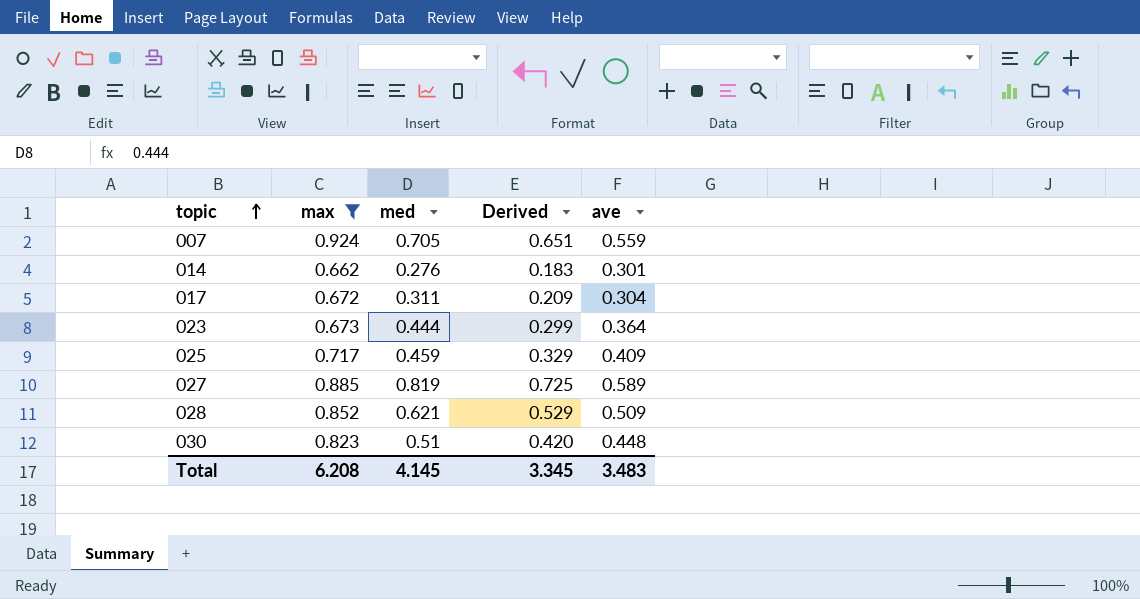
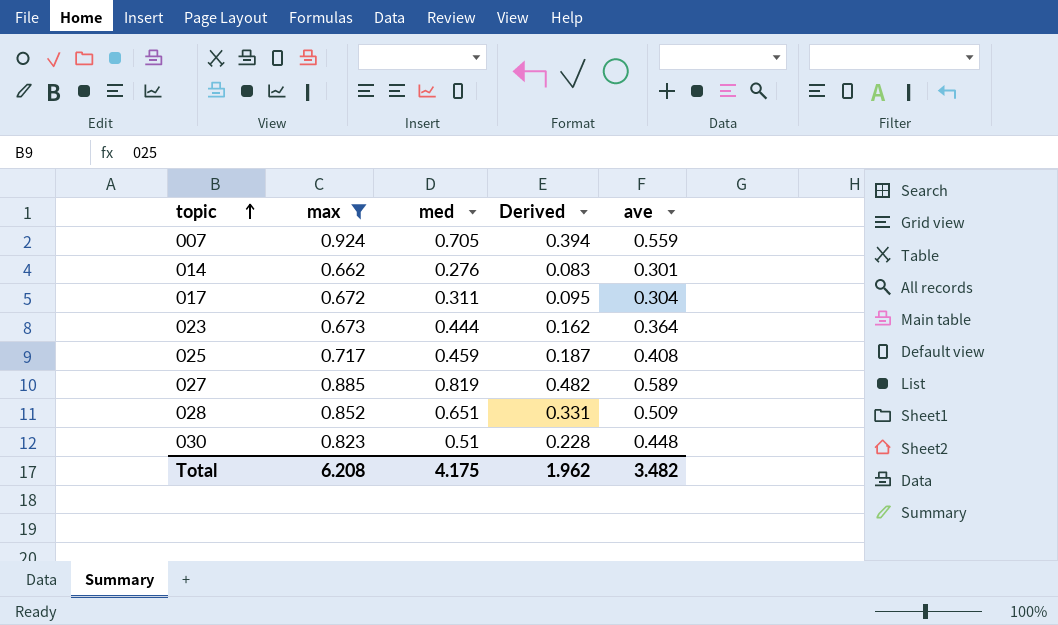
column Derived | formula: [max] * [med] -> [med] * [ave]
025 | ave: 0.409 -> 0.408
028 | med: 0.621 -> 0.651
Total | med: 4.145 -> 4.175
Total | Derived: 3.345 -> 1.962
Total | ave: 3.483 -> 3.482

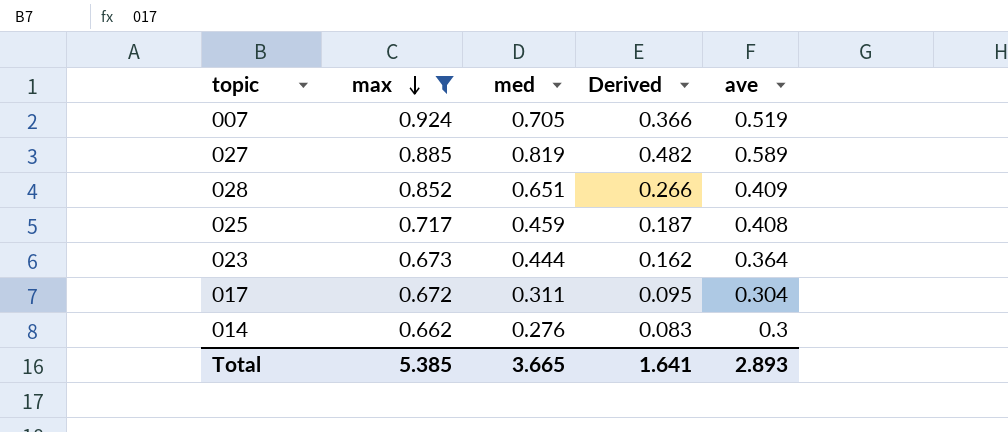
row order: topic ascending -> max descending
row 030: 0.823 | 0.51 | 0.228 | 0.448 -> none
007 | Derived: 0.394 -> 0.366
007 | ave: 0.559 -> 0.519
028 | Derived: 0.331 -> 0.266
028 | ave: 0.509 -> 0.409
014 | ave: 0.301 -> 0.3
Total | max: 6.208 -> 5.385
Total | med: 4.175 -> 3.665
Total | Derived: 1.962 -> 1.641
Total | ave: 3.482 -> 2.893

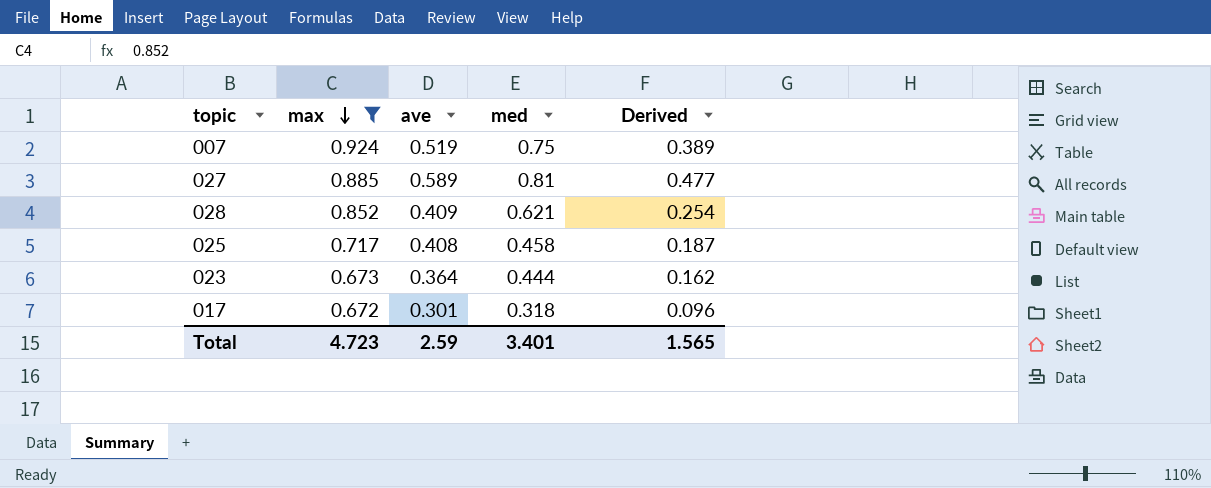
column ave | position: 5 -> 3
row 014: 0.662 | 0.276 | 0.083 | 0.3 -> none
007 | med: 0.705 -> 0.75
007 | Derived: 0.366 -> 0.389
027 | med: 0.819 -> 0.81
027 | Derived: 0.482 -> 0.477
028 | med: 0.651 -> 0.621
028 | Derived: 0.266 -> 0.254
025 | med: 0.459 -> 0.458
017 | ave: 0.304 -> 0.301
017 | med: 0.311 -> 0.318
017 | Derived: 0.095 -> 0.096
Total | max: 5.385 -> 4.723
Total | ave: 2.893 -> 2.59
Total | med: 3.665 -> 3.401
Total | Derived: 1.641 -> 1.565

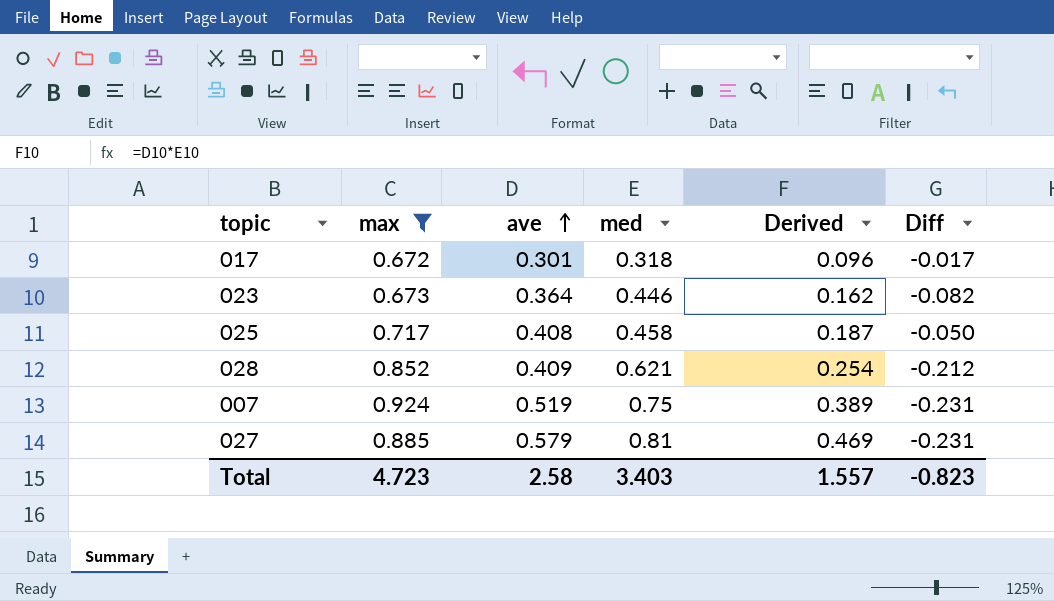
row order: max descending -> ave ascending
column Diff | formula: none -> [ave] - [med]
023 | med: 0.444 -> 0.446
027 | ave: 0.589 -> 0.579
027 | Derived: 0.477 -> 0.469
Total | ave: 2.59 -> 2.58
Total | med: 3.401 -> 3.403
Total | Derived: 1.565 -> 1.557

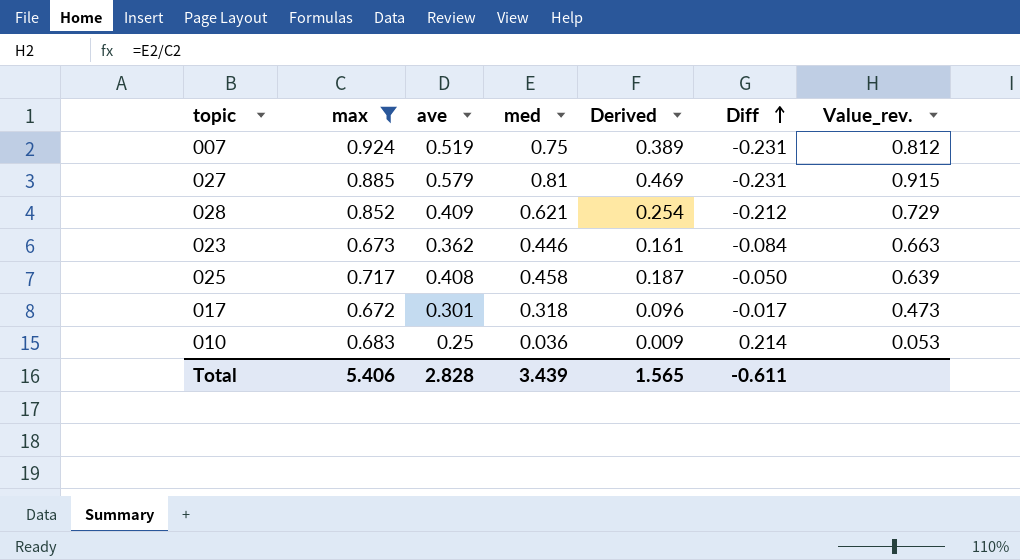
row order: ave ascending -> Diff ascending
column Value_rev. | formula: none -> [med] / [max]
023 | ave: 0.364 -> 0.362
023 | Derived: 0.162 -> 0.161
023 | Diff: -0.082 -> -0.084
row 010: none -> 0.683 | 0.25 | 0.036 | 0.009 | 0.214 | 0.053
Total | max: 4.723 -> 5.406
Total | ave: 2.58 -> 2.828
Total | med: 3.403 -> 3.439
Total | Derived: 1.557 -> 1.565
Total | Diff: -0.823 -> -0.611

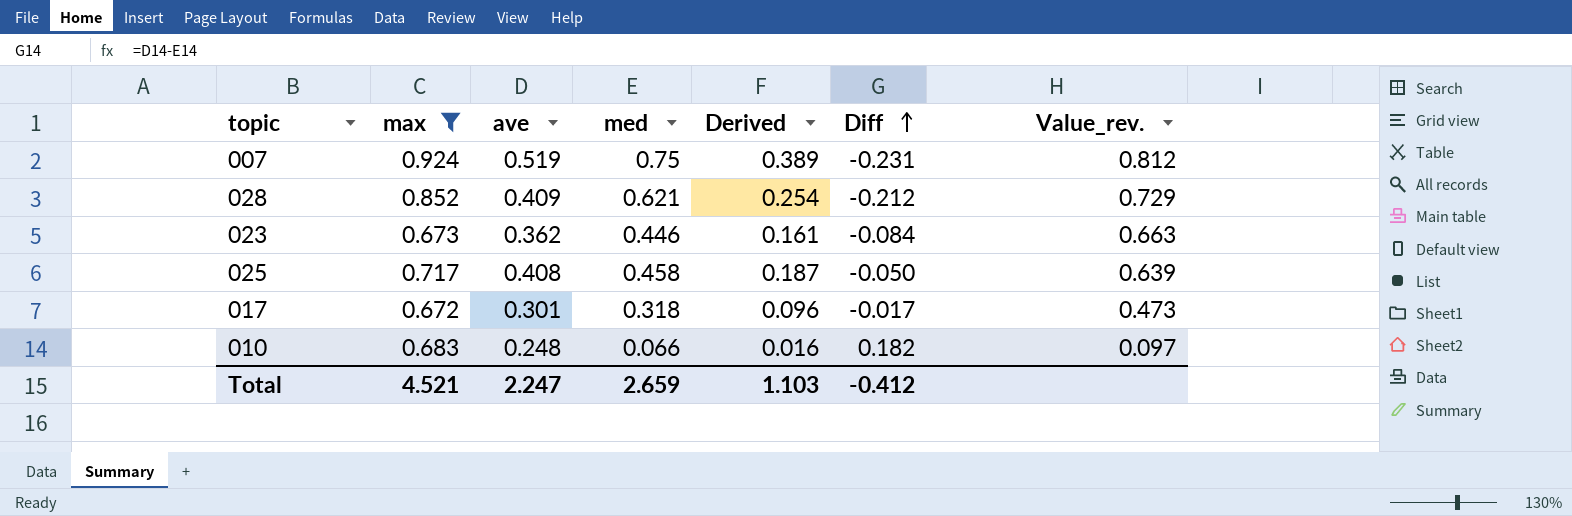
row 027: 0.885 | 0.579 | 0.81 | 0.469 | -0.231 | 0.915 -> none
010 | ave: 0.25 -> 0.248
010 | med: 0.036 -> 0.066
010 | Derived: 0.009 -> 0.016
010 | Diff: 0.214 -> 0.182
010 | Value_rev.: 0.053 -> 0.097
Total | max: 5.406 -> 4.521
Total | ave: 2.828 -> 2.247
Total | med: 3.439 -> 2.659
Total | Derived: 1.565 -> 1.103
Total | Diff: -0.611 -> -0.412

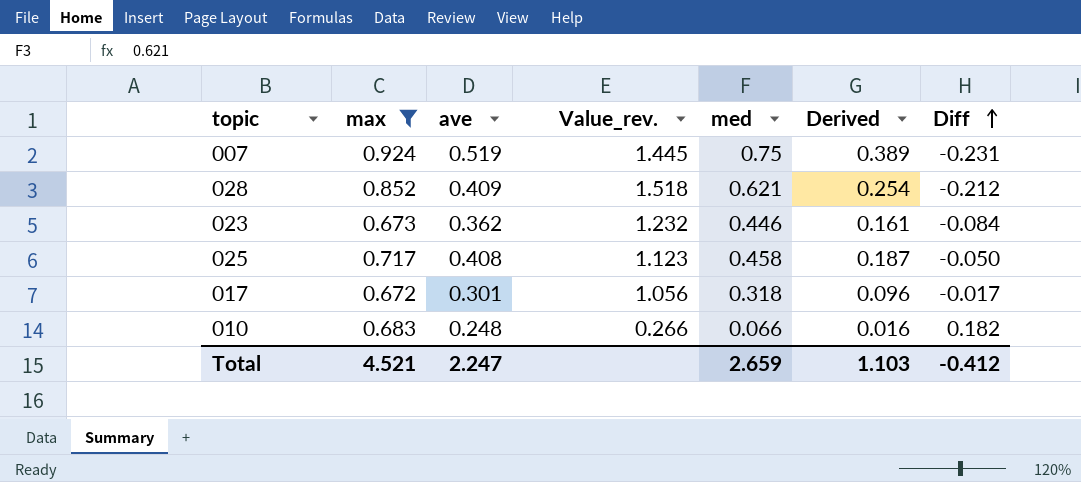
column Value_rev. | formula: [med] / [max] -> [med] / [ave]
column Value_rev. | position: 7 -> 4

